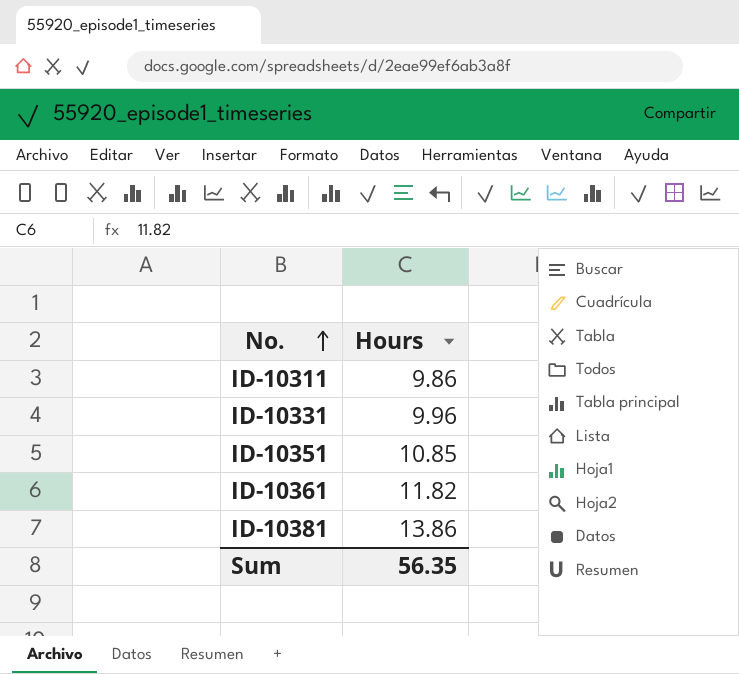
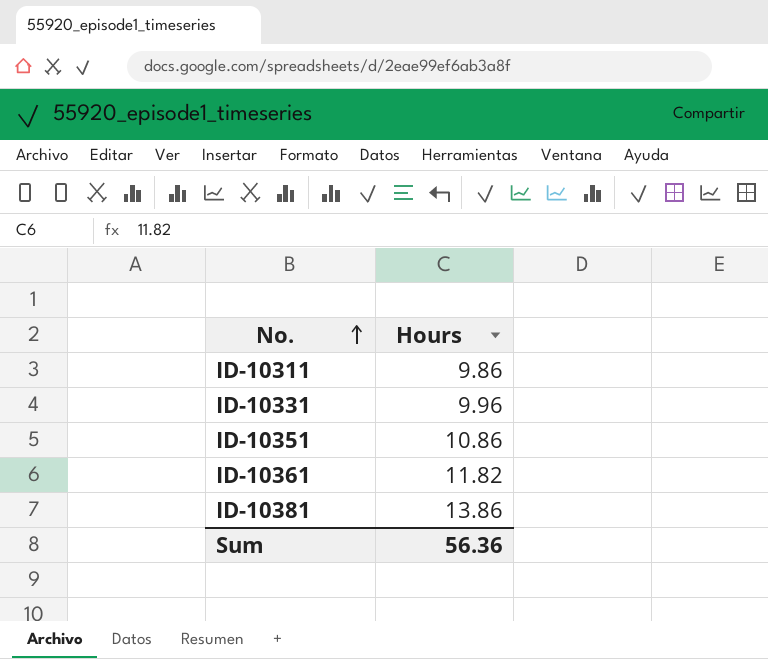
ID-10351 | Hours: 10.85 -> 10.86
Sum | Hours: 56.35 -> 56.36

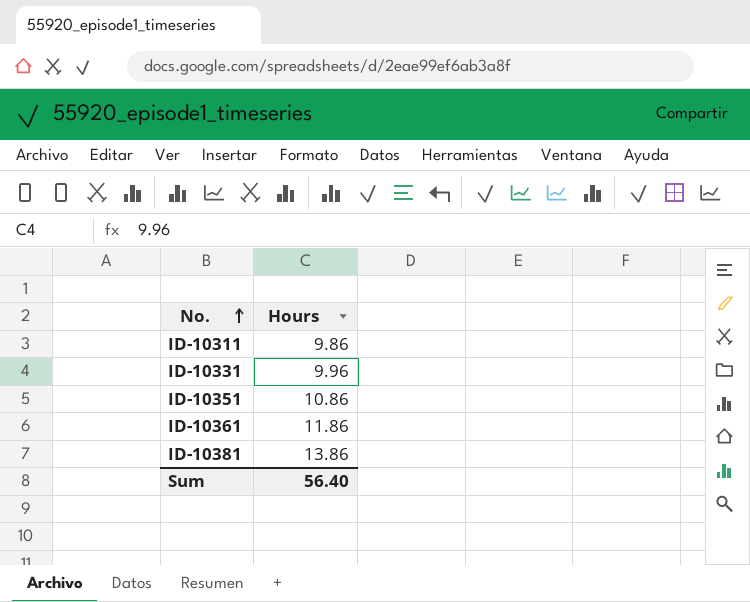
ID-10361 | Hours: 11.82 -> 11.86
Sum | Hours: 56.36 -> 56.40

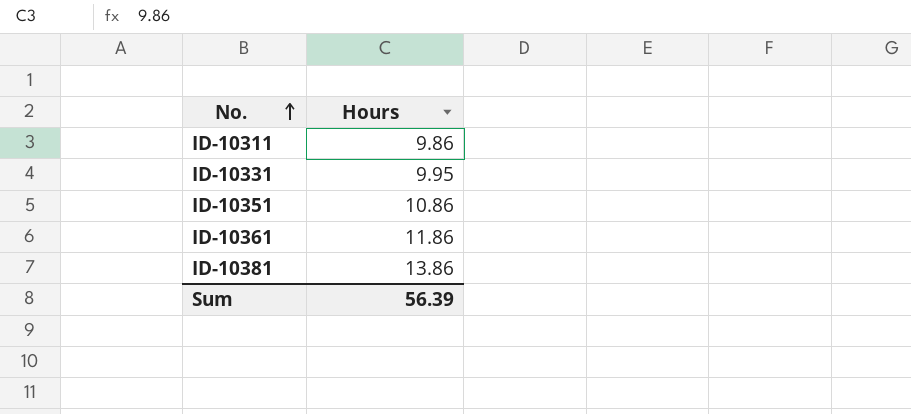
ID-10331 | Hours: 9.96 -> 9.95
Sum | Hours: 56.40 -> 56.39

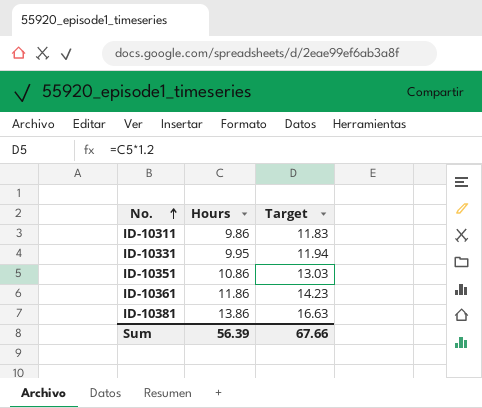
column Target | formula: none -> [Hours] * 1.2

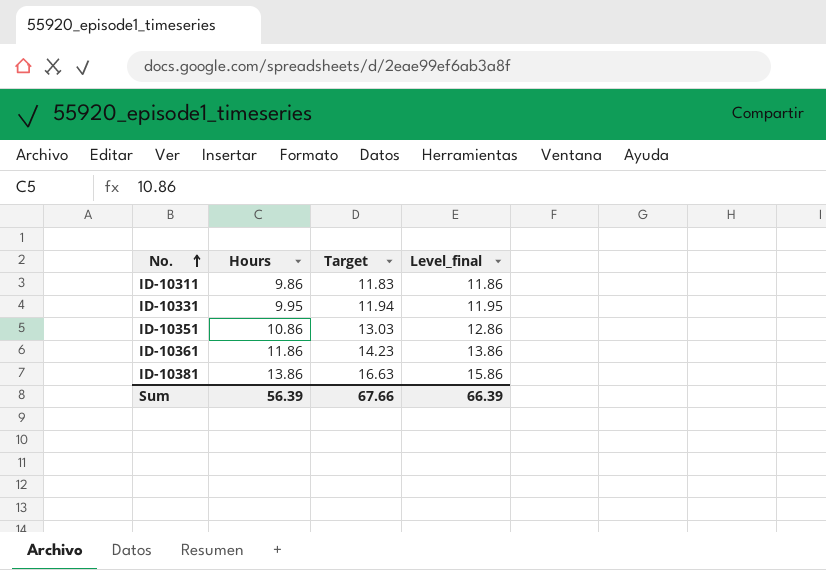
column Level_final | formula: none -> [Hours] + 2

